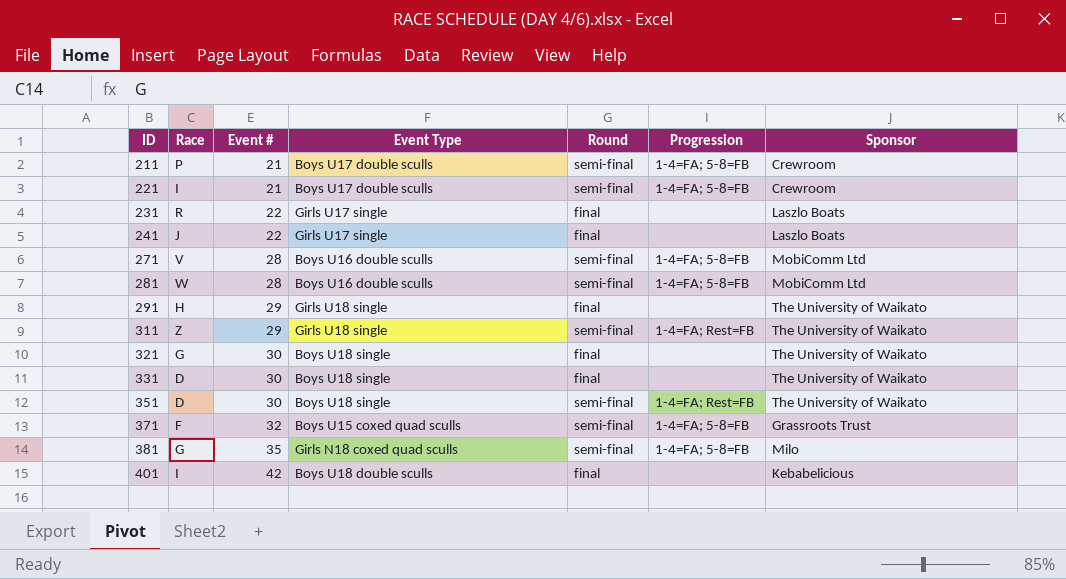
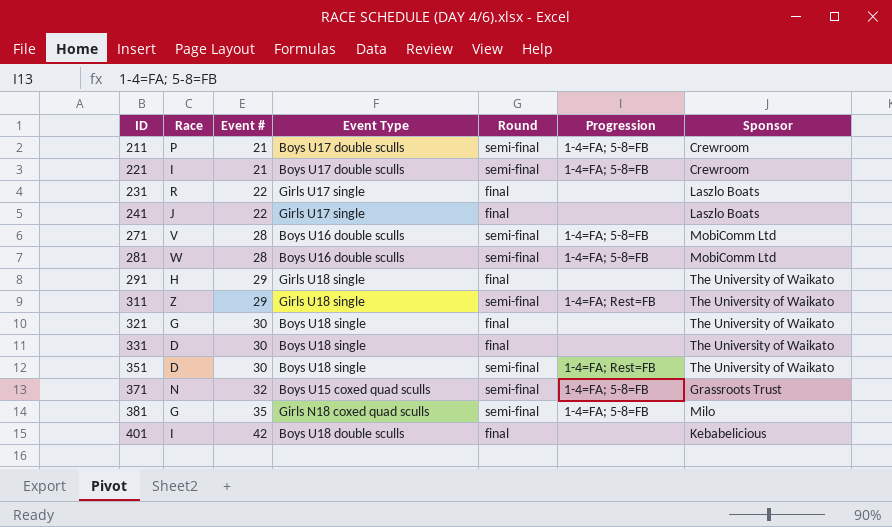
371 | Race: F -> N

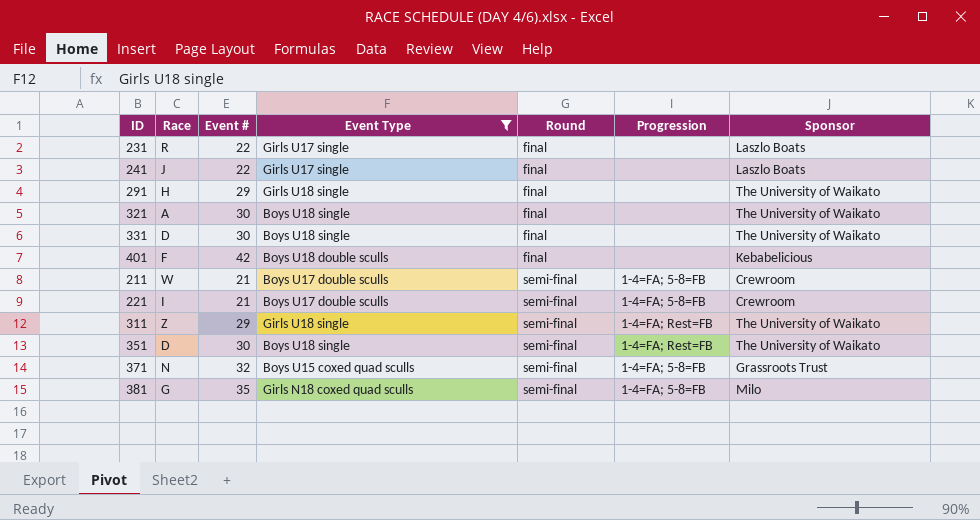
filter: none -> Event Type != Boys U16 double sculls
row order: ID ascending -> Round ascending
321 | Race: G -> A
401 | Race: I -> F
211 | Race: P -> W

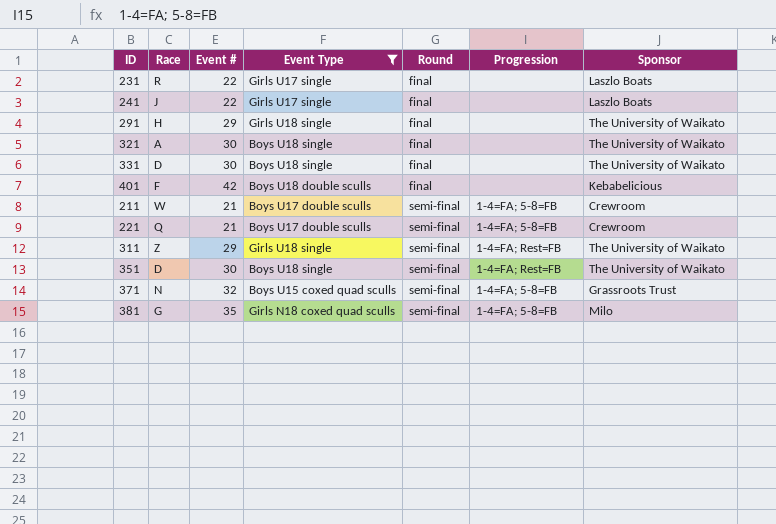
221 | Race: I -> Q

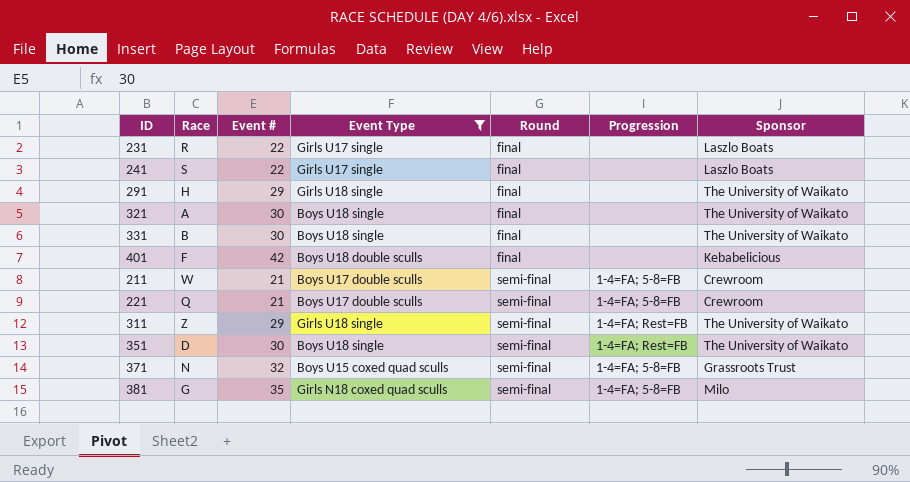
241 | Race: J -> S
331 | Race: D -> B

